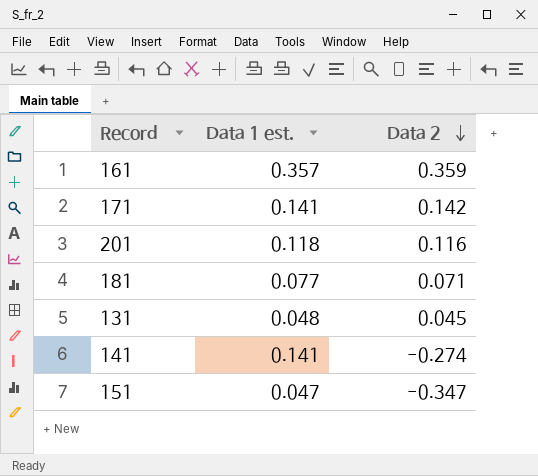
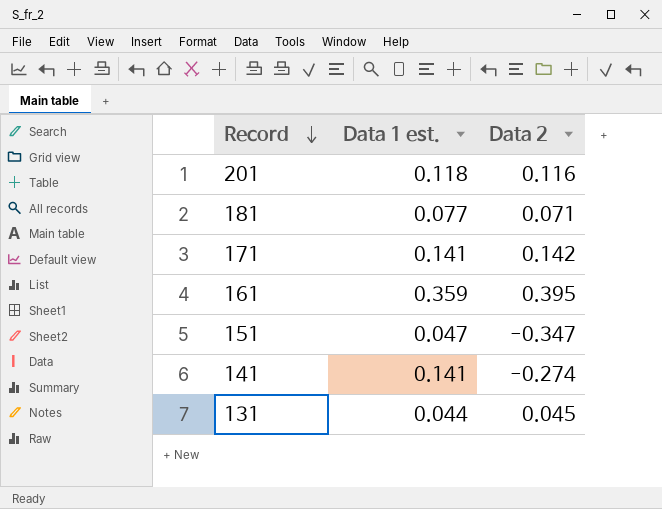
row order: Data 2 descending -> Record descending
161 | Data 1 est.: 0.357 -> 0.359
161 | Data 2: 0.359 -> 0.395
131 | Data 1 est.: 0.048 -> 0.044

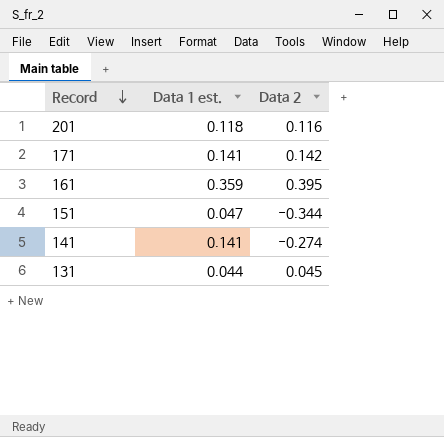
row 181: 0.077 | 0.071 -> none
151 | Data 2: -0.347 -> -0.344

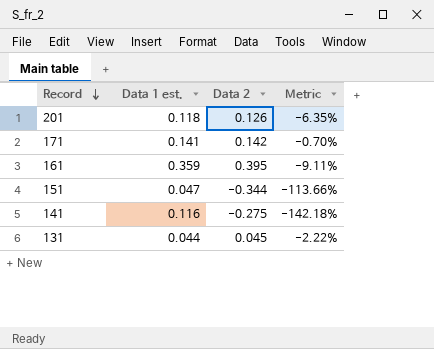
column Metric | formula: none -> ([Data 1 est.] - [Data 2]) / [Data 2]
201 | Data 2: 0.116 -> 0.126
141 | Data 1 est.: 0.141 -> 0.116
141 | Data 2: -0.274 -> -0.275

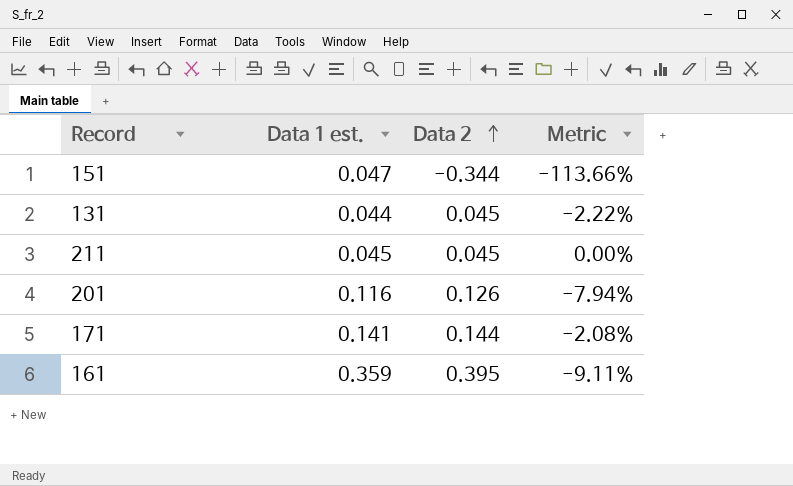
row order: Record descending -> Data 2 ascending
row 141: 0.116 | -0.275 | -142.18% -> none
row 211: none -> 0.045 | 0.045 | 0.00%
201 | Data 1 est.: 0.118 -> 0.116
201 | Metric: -6.35% -> -7.94%
171 | Data 2: 0.142 -> 0.144
171 | Metric: -0.70% -> -2.08%

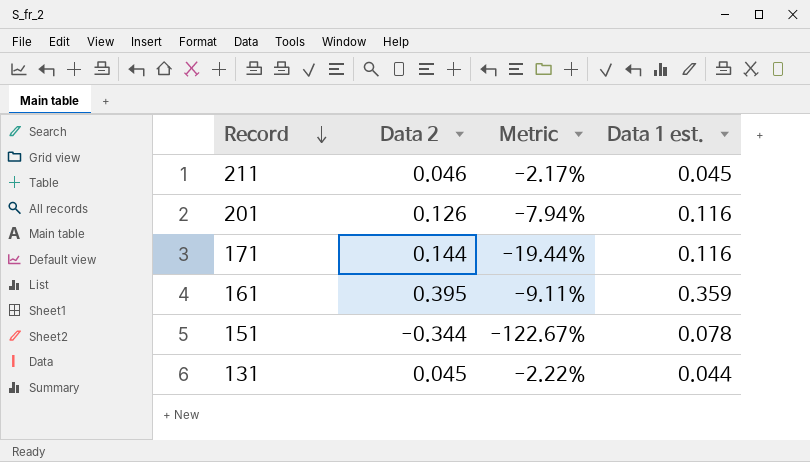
row order: Data 2 ascending -> Record descending
column Data 1 est. | position: 2 -> 4
211 | Data 2: 0.045 -> 0.046
211 | Metric: 0.00% -> -2.17%
171 | Metric: -2.08% -> -19.44%
171 | Data 1 est.: 0.141 -> 0.116
151 | Metric: -113.66% -> -122.67%
151 | Data 1 est.: 0.047 -> 0.078

